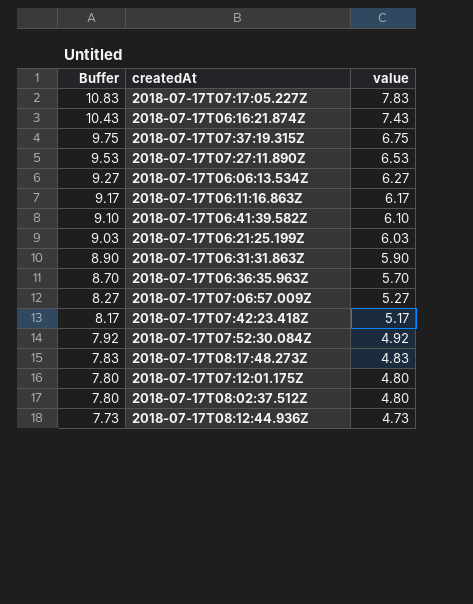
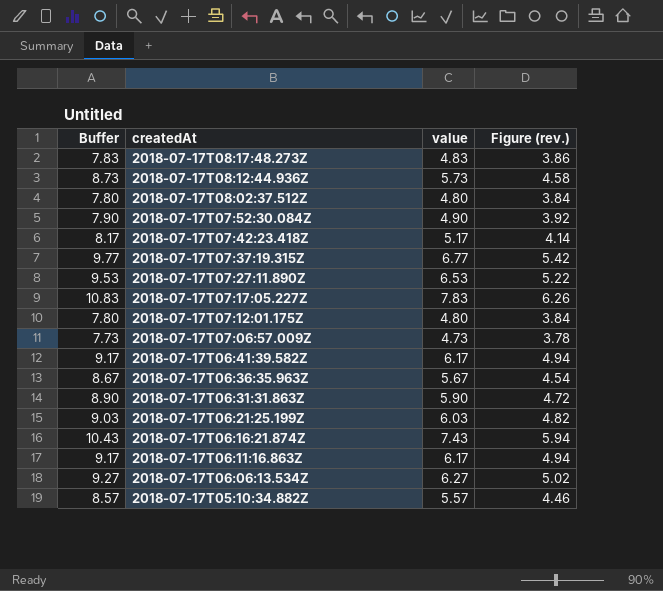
row order: Buffer descending -> createdAt descending
column Figure (rev.) | formula: none -> [value] * 0.8
2018-07-17T08:12:44.936Z | Buffer: 7.73 -> 8.73
2018-07-17T08:12:44.936Z | value: 4.73 -> 5.73
2018-07-17T07:52:30.084Z | Buffer: 7.92 -> 7.90
2018-07-17T07:52:30.084Z | value: 4.92 -> 4.90
2018-07-17T07:37:19.315Z | Buffer: 9.75 -> 9.77
2018-07-17T07:37:19.315Z | value: 6.75 -> 6.77
2018-07-17T07:06:57.009Z | Buffer: 8.27 -> 7.73
2018-07-17T07:06:57.009Z | value: 5.27 -> 4.73
2018-07-17T06:41:39.582Z | Buffer: 9.10 -> 9.17
2018-07-17T06:41:39.582Z | value: 6.10 -> 6.17
2018-07-17T06:36:35.963Z | Buffer: 8.70 -> 8.67
2018-07-17T06:36:35.963Z | value: 5.70 -> 5.67
row 2018-07-17T05:10:34.882Z: none -> 8.57 | 5.57 | 4.46

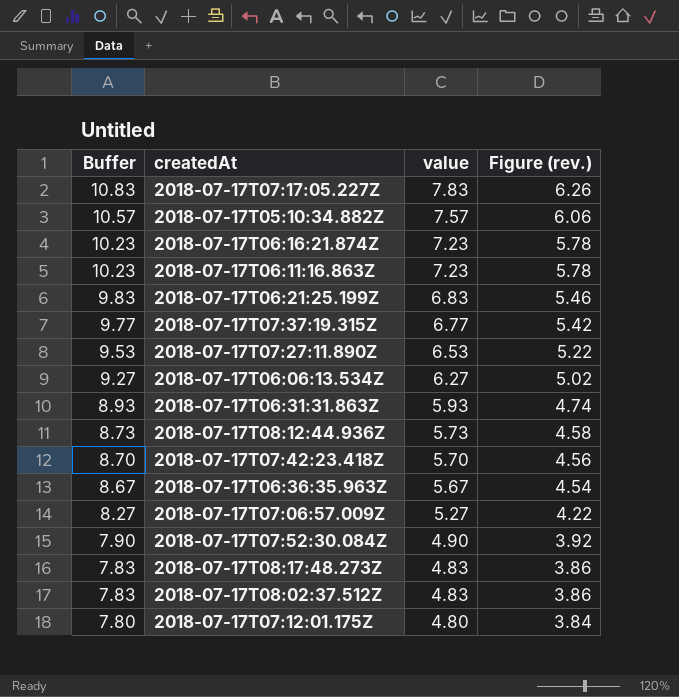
row order: createdAt descending -> Buffer descending
row 2018-07-17T06:41:39.582Z: 9.17 | 6.17 | 4.94 -> none
2018-07-17T05:10:34.882Z | Buffer: 8.57 -> 10.57
2018-07-17T05:10:34.882Z | value: 5.57 -> 7.57
2018-07-17T05:10:34.882Z | Figure (rev.): 4.46 -> 6.06
2018-07-17T06:16:21.874Z | Buffer: 10.43 -> 10.23
2018-07-17T06:16:21.874Z | value: 7.43 -> 7.23
2018-07-17T06:16:21.874Z | Figure (rev.): 5.94 -> 5.78
2018-07-17T06:11:16.863Z | Buffer: 9.17 -> 10.23
2018-07-17T06:11:16.863Z | value: 6.17 -> 7.23
2018-07-17T06:11:16.863Z | Figure (rev.): 4.94 -> 5.78
2018-07-17T06:21:25.199Z | Buffer: 9.03 -> 9.83
2018-07-17T06:21:25.199Z | value: 6.03 -> 6.83
2018-07-17T06:21:25.199Z | Figure (rev.): 4.82 -> 5.46
2018-07-17T06:31:31.863Z | Buffer: 8.90 -> 8.93
2018-07-17T06:31:31.863Z | value: 5.90 -> 5.93
2018-07-17T06:31:31.863Z | Figure (rev.): 4.72 -> 4.74
2018-07-17T07:42:23.418Z | Buffer: 8.17 -> 8.70
2018-07-17T07:42:23.418Z | value: 5.17 -> 5.70
2018-07-17T07:42:23.418Z | Figure (rev.): 4.14 -> 4.56
2018-07-17T07:06:57.009Z | Buffer: 7.73 -> 8.27
2018-07-17T07:06:57.009Z | value: 4.73 -> 5.27
2018-07-17T07:06:57.009Z | Figure (rev.): 3.78 -> 4.22
2018-07-17T08:02:37.512Z | Buffer: 7.80 -> 7.83
2018-07-17T08:02:37.512Z | value: 4.80 -> 4.83
2018-07-17T08:02:37.512Z | Figure (rev.): 3.84 -> 3.86

